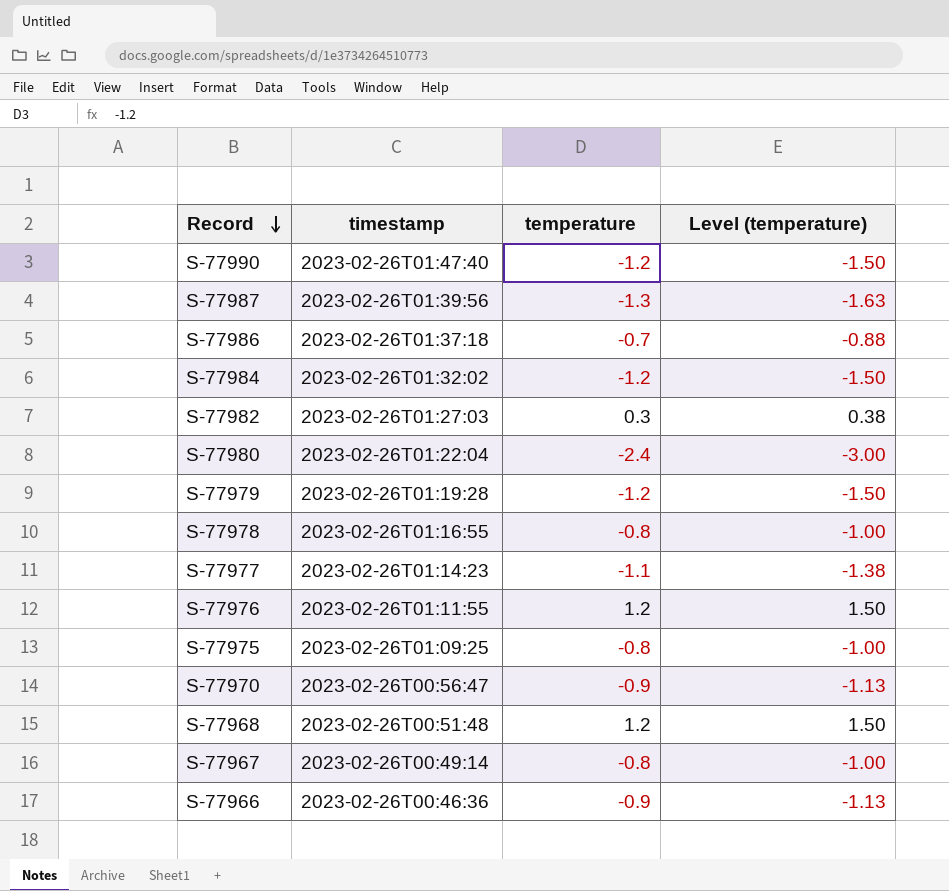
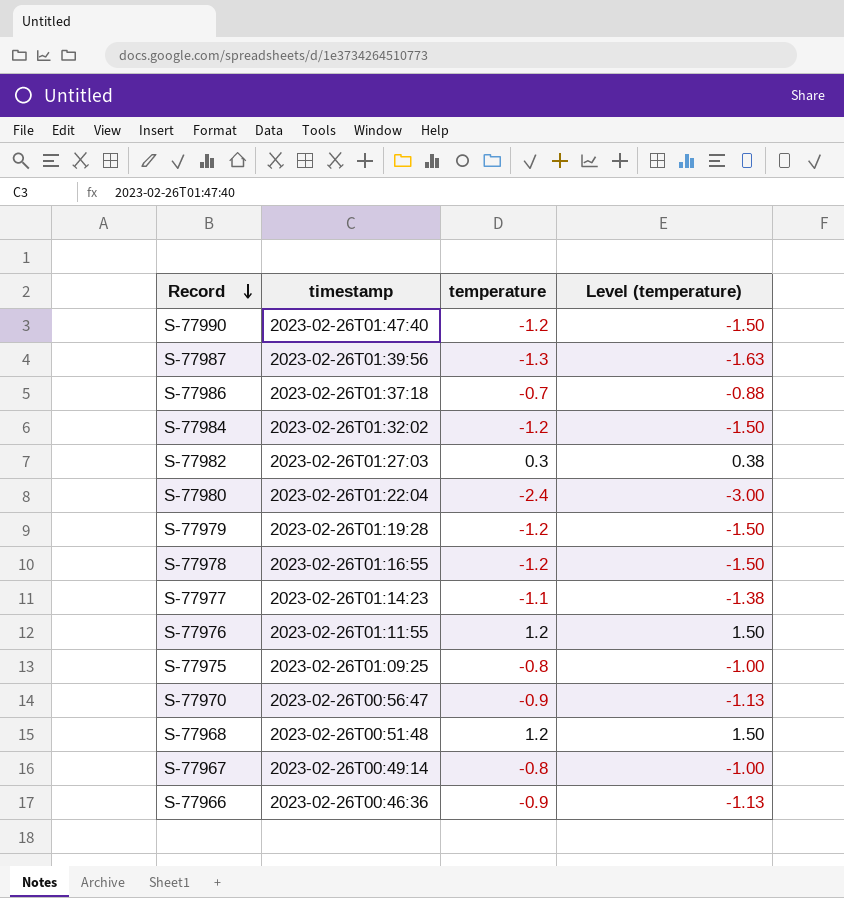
S-77978 | temperature: -0.8 -> -1.2
S-77978 | Level (temperature): -1.00 -> -1.50

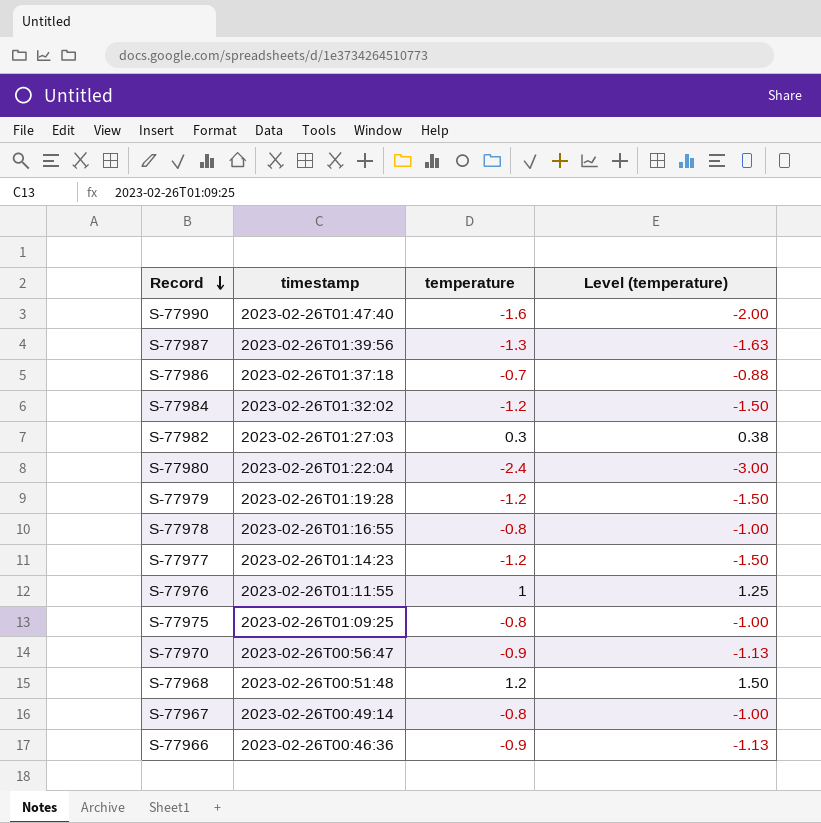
S-77990 | temperature: -1.2 -> -1.6
S-77990 | Level (temperature): -1.50 -> -2.00
S-77978 | temperature: -1.2 -> -0.8
S-77978 | Level (temperature): -1.50 -> -1.00
S-77977 | temperature: -1.1 -> -1.2
S-77977 | Level (temperature): -1.38 -> -1.50
S-77976 | temperature: 1.2 -> 1
S-77976 | Level (temperature): 1.50 -> 1.25

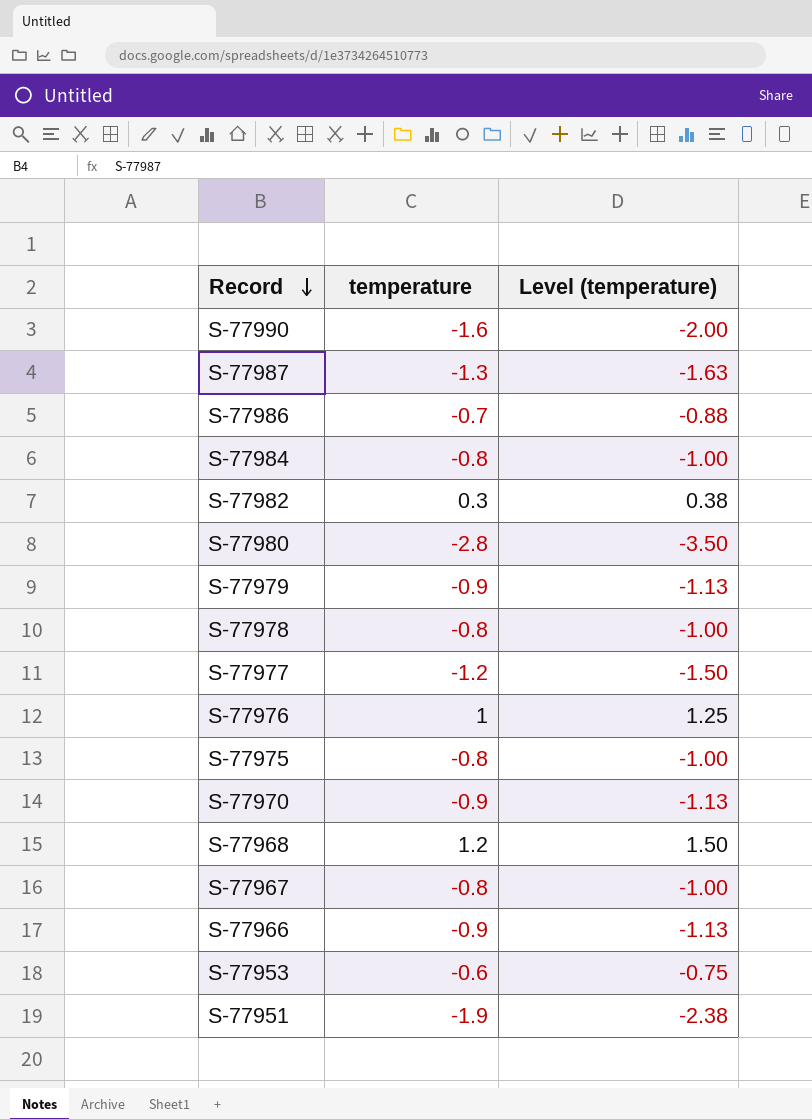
column timestamp | position: 2 -> none
S-77984 | temperature: -1.2 -> -0.8
S-77984 | Level (temperature): -1.50 -> -1.00
S-77980 | temperature: -2.4 -> -2.8
S-77980 | Level (temperature): -3.00 -> -3.50
S-77979 | temperature: -1.2 -> -0.9
S-77979 | Level (temperature): -1.50 -> -1.13
row S-77953: none -> -0.6 | -0.75
row S-77951: none -> -1.9 | -2.38

